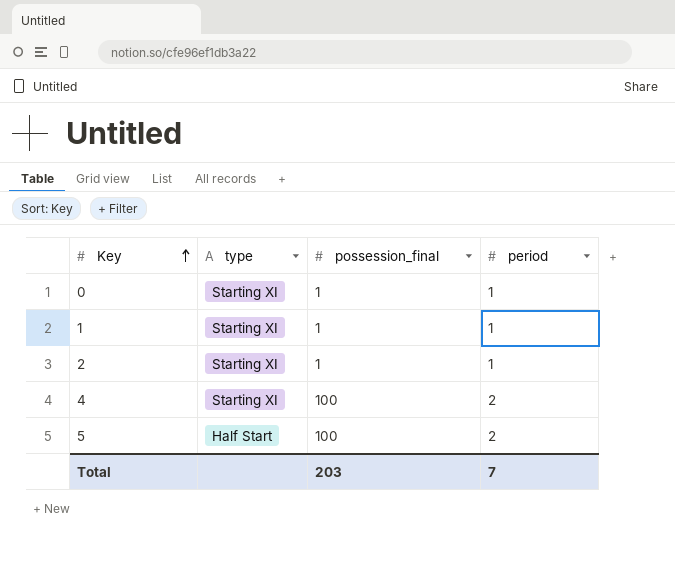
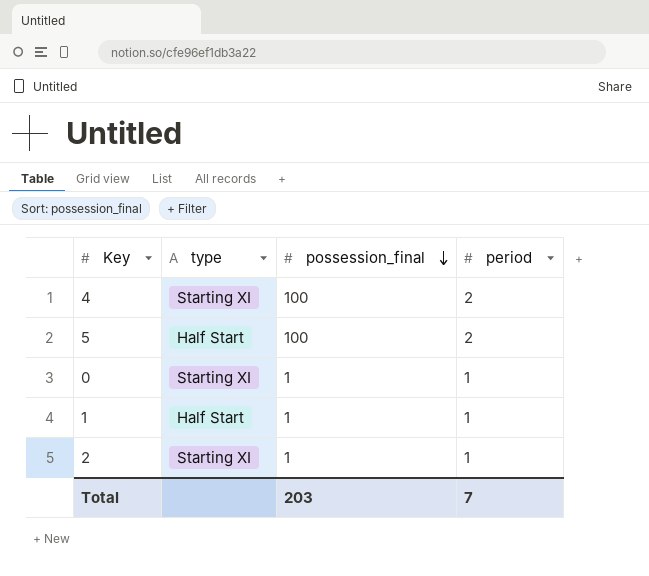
row order: Key ascending -> possession_final descending
1 | type: Starting XI -> Half Start

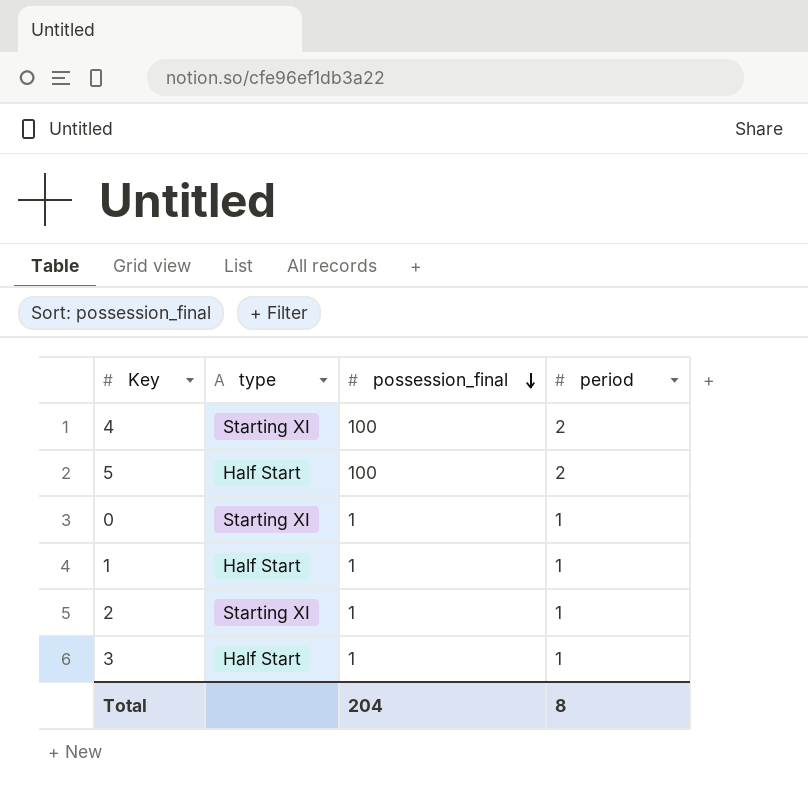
row 3: none -> Half Start | 1 | 1
Total | possession_final: 203 -> 204
Total | period: 7 -> 8

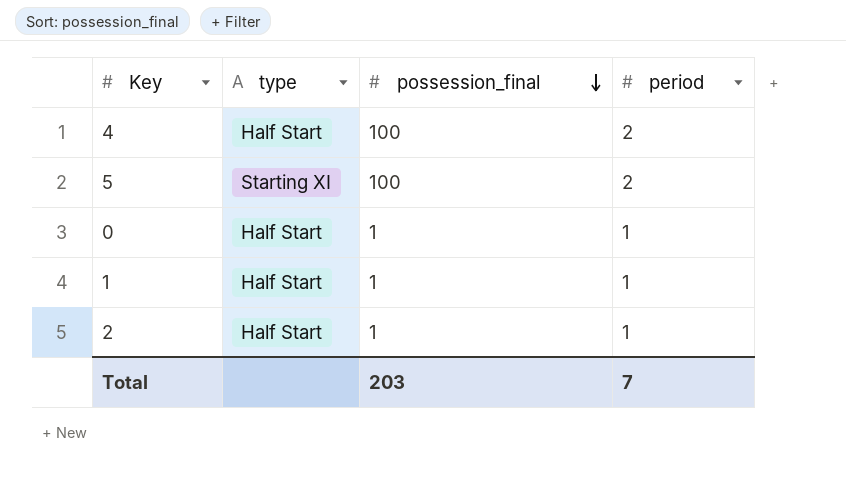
row 3: Half Start | 1 | 1 -> none
4 | type: Starting XI -> Half Start
5 | type: Half Start -> Starting XI
0 | type: Starting XI -> Half Start
2 | type: Starting XI -> Half Start
Total | possession_final: 204 -> 203
Total | period: 8 -> 7

